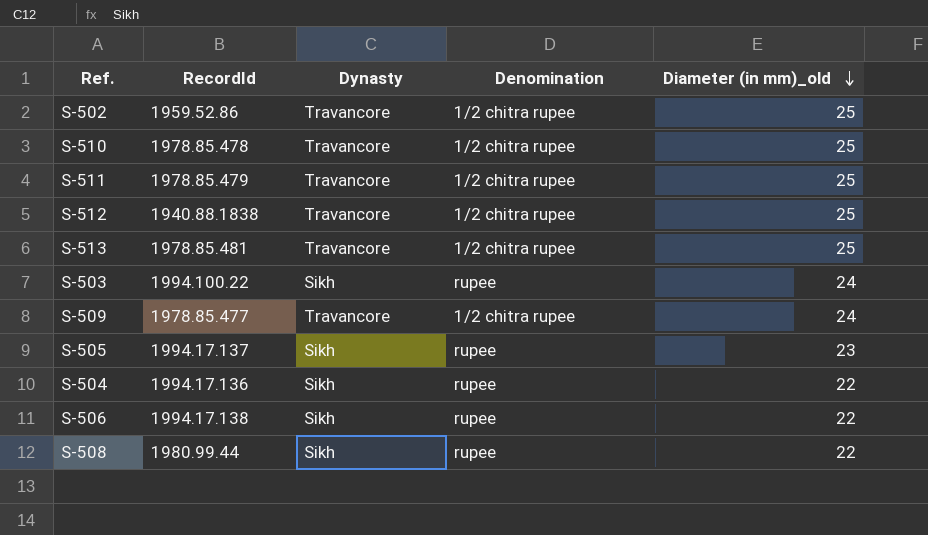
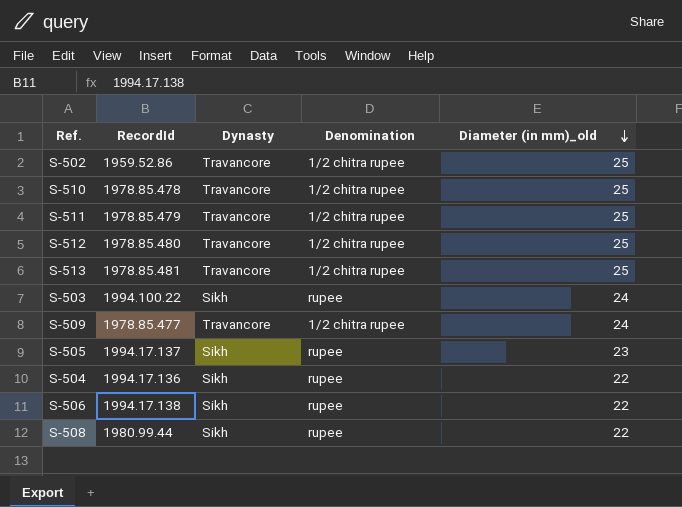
S-512 | RecordId: 1940.88.1838 -> 1978.85.480

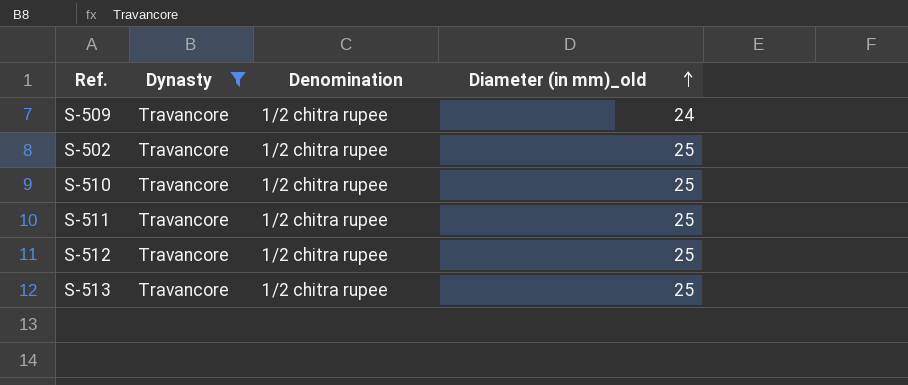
filter: none -> Dynasty = Travancore
row order: Diameter (in mm)_old descending -> Diameter (in mm)_old ascending
column RecordId | position: 2 -> none

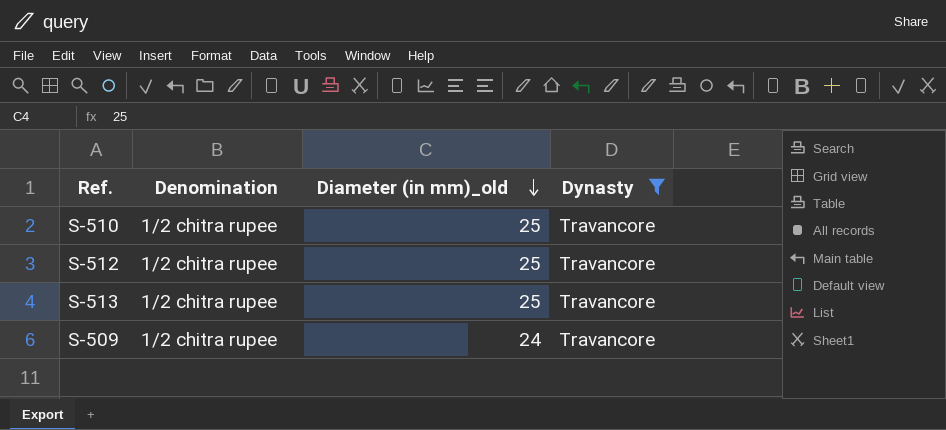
row order: Diameter (in mm)_old ascending -> Diameter (in mm)_old descending
column Dynasty | position: 2 -> 4
row S-502: Travancore | 1/2 chitra rupee | 25 -> none
row S-511: Travancore | 1/2 chitra rupee | 25 -> none

